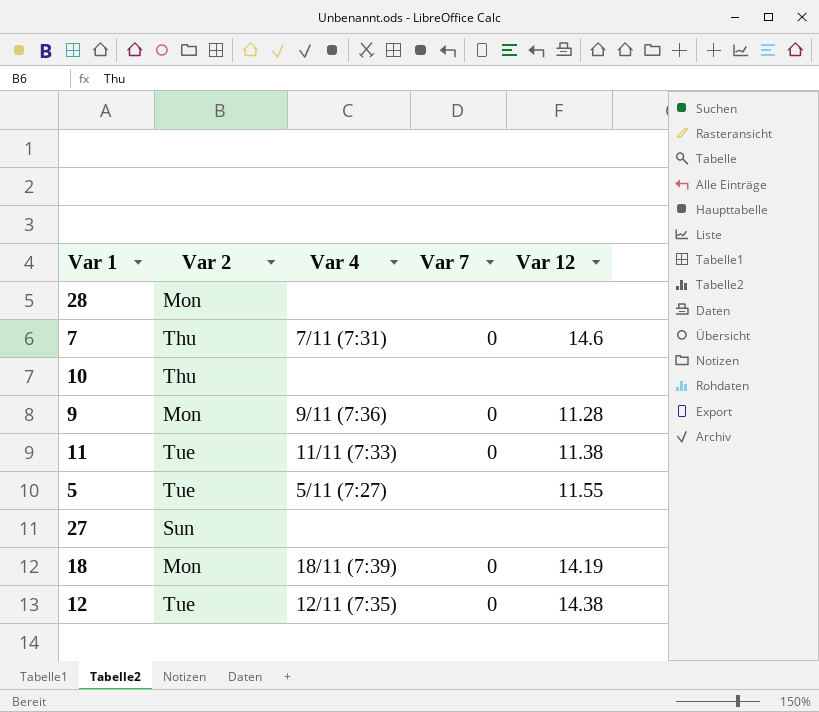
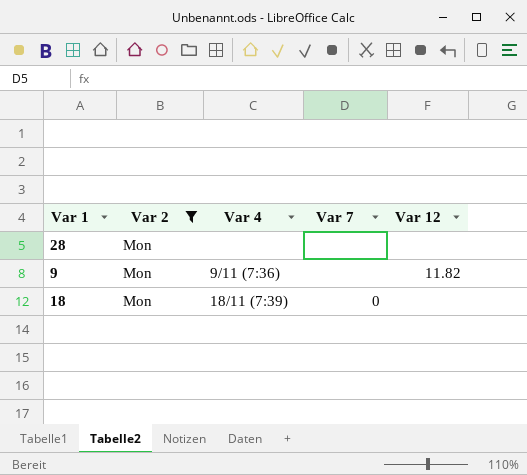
filter: none -> Var 2 = Mon
9 | Var 7: 0 -> none
9 | Var 12: 11.28 -> 11.82
18 | Var 12: 14.19 -> none

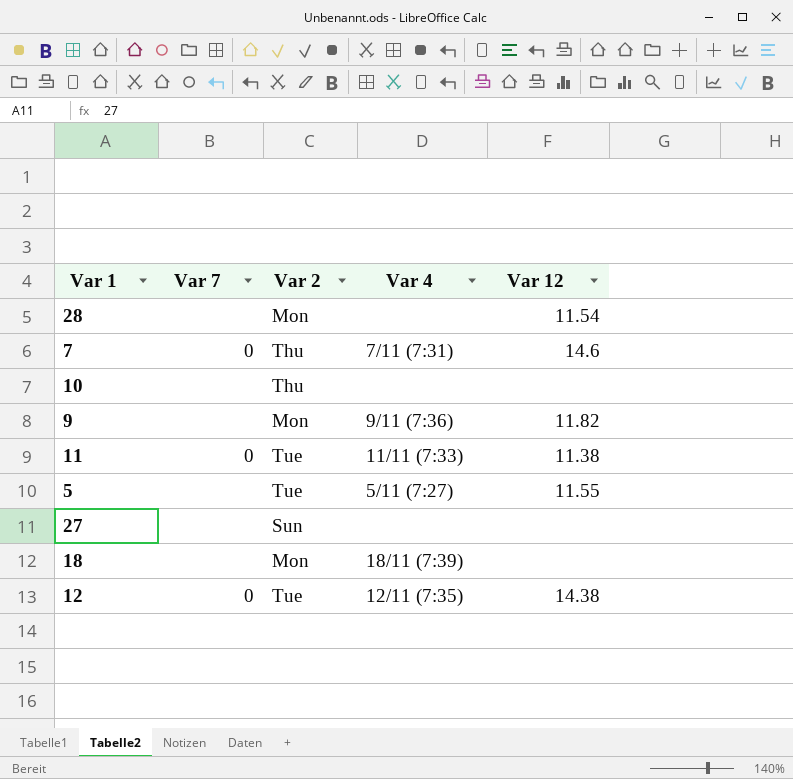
filter: Var 2 = Mon -> none
column Var 7 | position: 4 -> 2
28 | Var 12: none -> 11.54
18 | Var 7: 0 -> none

